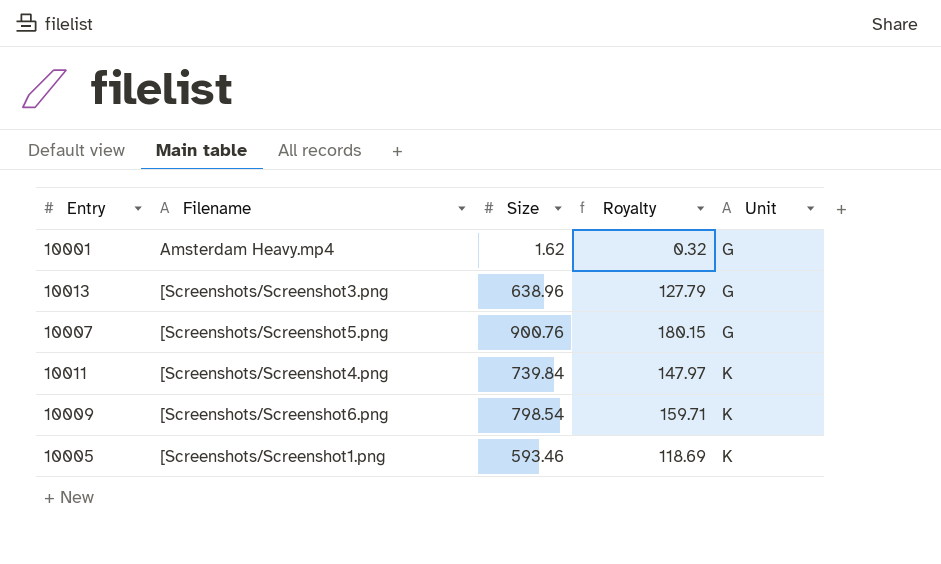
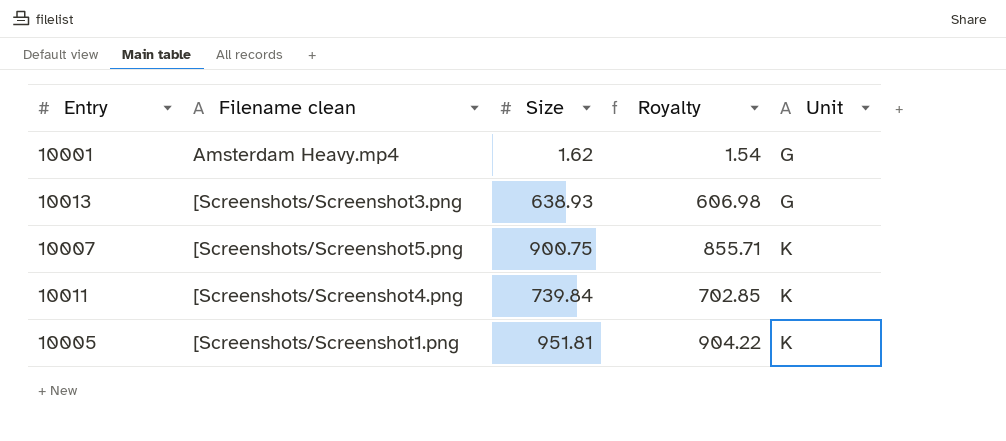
column name: Filename -> Filename clean
column Royalty | formula: [Size] * 0.2 -> [Size] * 0.95
row 10009: [Screenshots/Screenshot6.png | 798.54 | 159.71 | K -> none
10013 | Size: 638.96 -> 638.93
10007 | Size: 900.76 -> 900.75
10007 | Unit: G -> K
10005 | Size: 593.46 -> 951.81

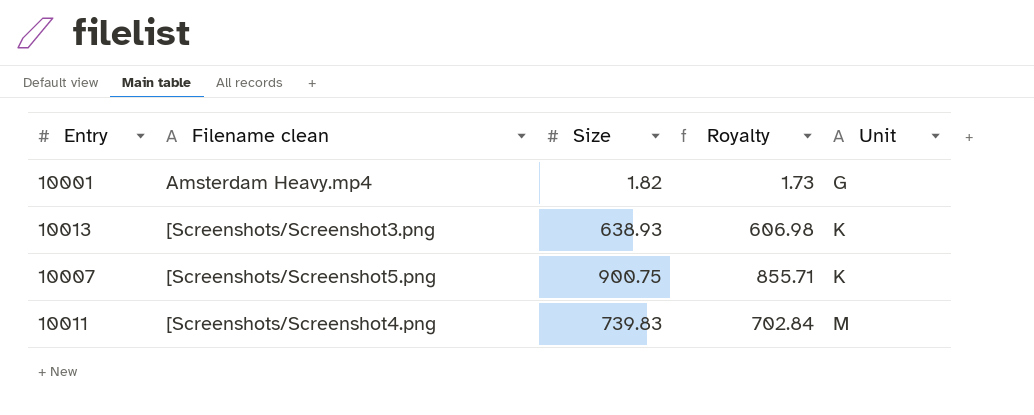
row 10005: [Screenshots/Screenshot1.png | 951.81 | 904.22 | K -> none
10001 | Size: 1.62 -> 1.82
10001 | Royalty: 1.54 -> 1.73
10013 | Unit: G -> K
10011 | Size: 739.84 -> 739.83
10011 | Royalty: 702.85 -> 702.84
10011 | Unit: K -> M

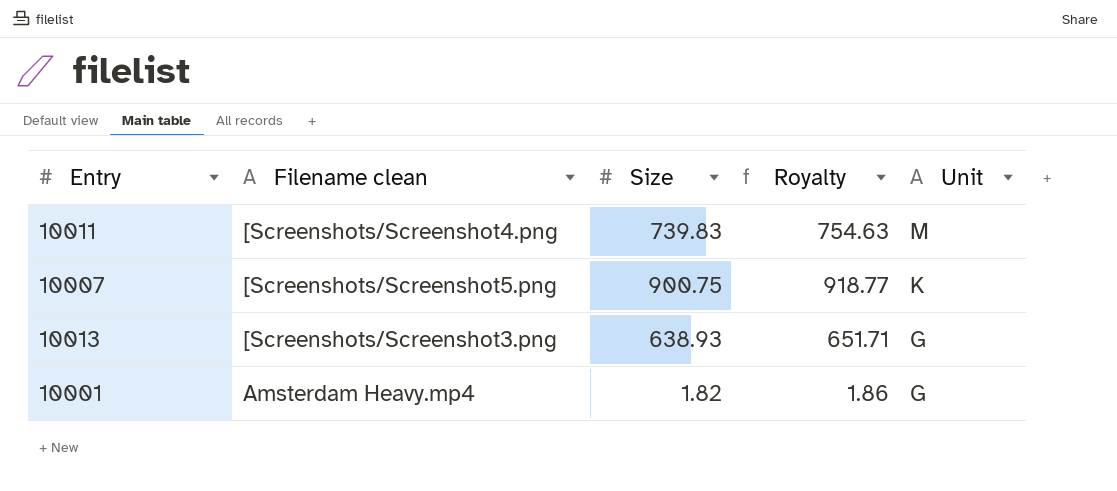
row order: Unit ascending -> Unit descending
column Royalty | formula: [Size] * 0.95 -> [Size] * 1.02
10013 | Unit: K -> G

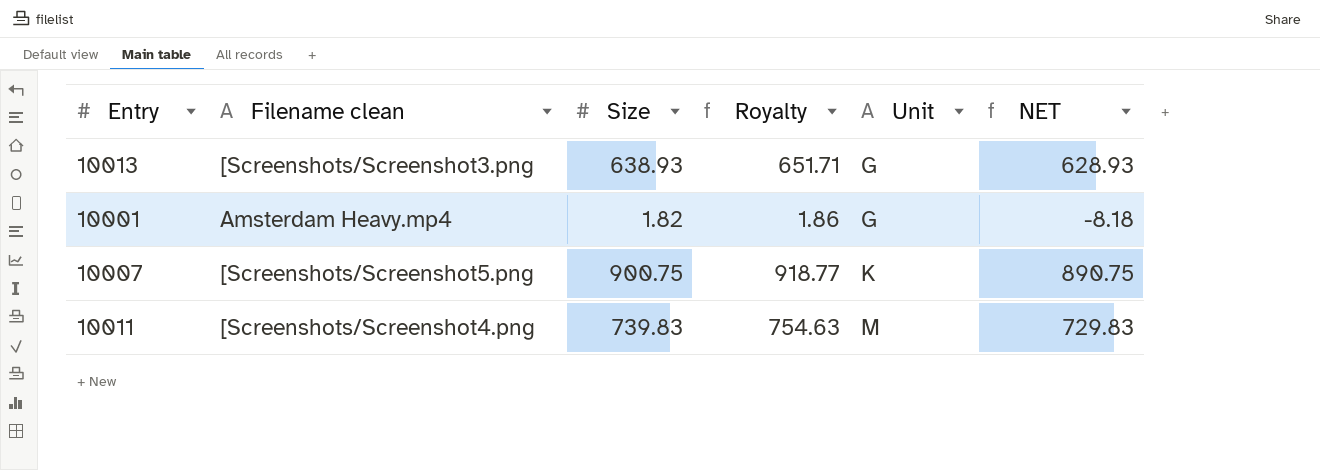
row order: Unit descending -> Unit ascending
column NET | formula: none -> [Size] - 10

